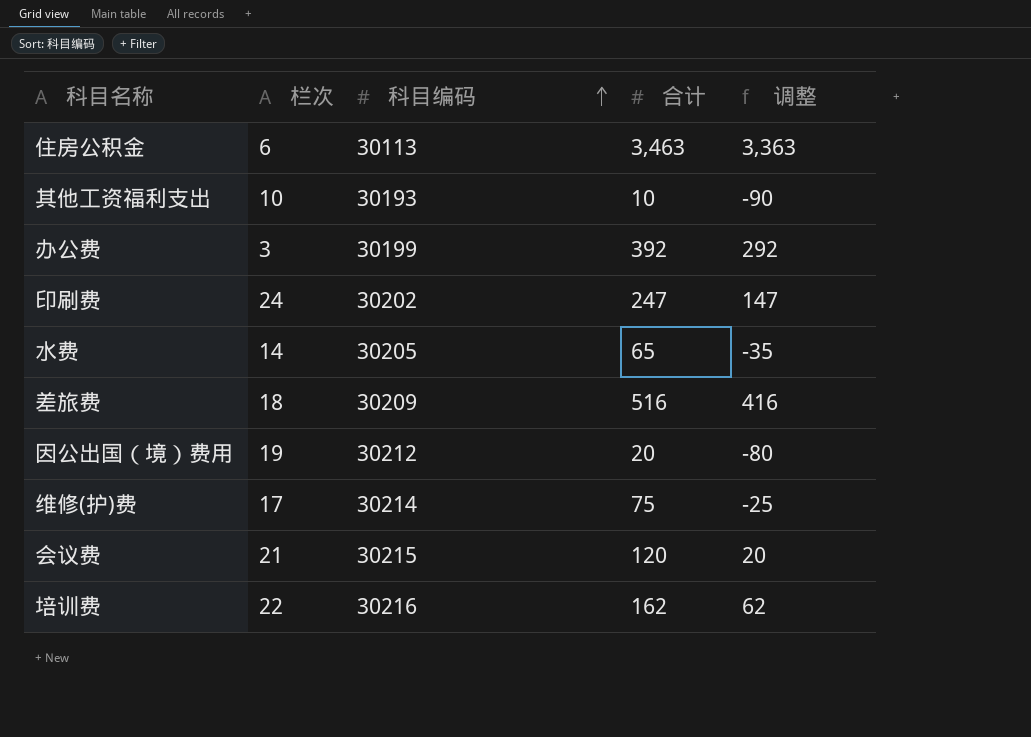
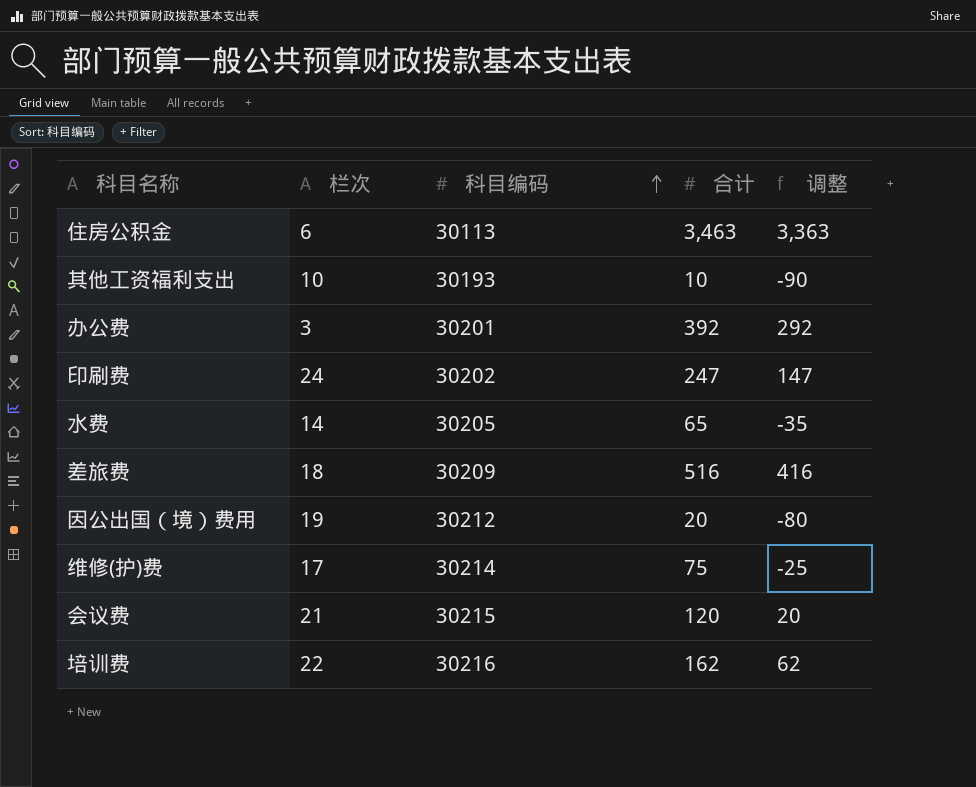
办公费 | 科目编码: 30199 -> 30201

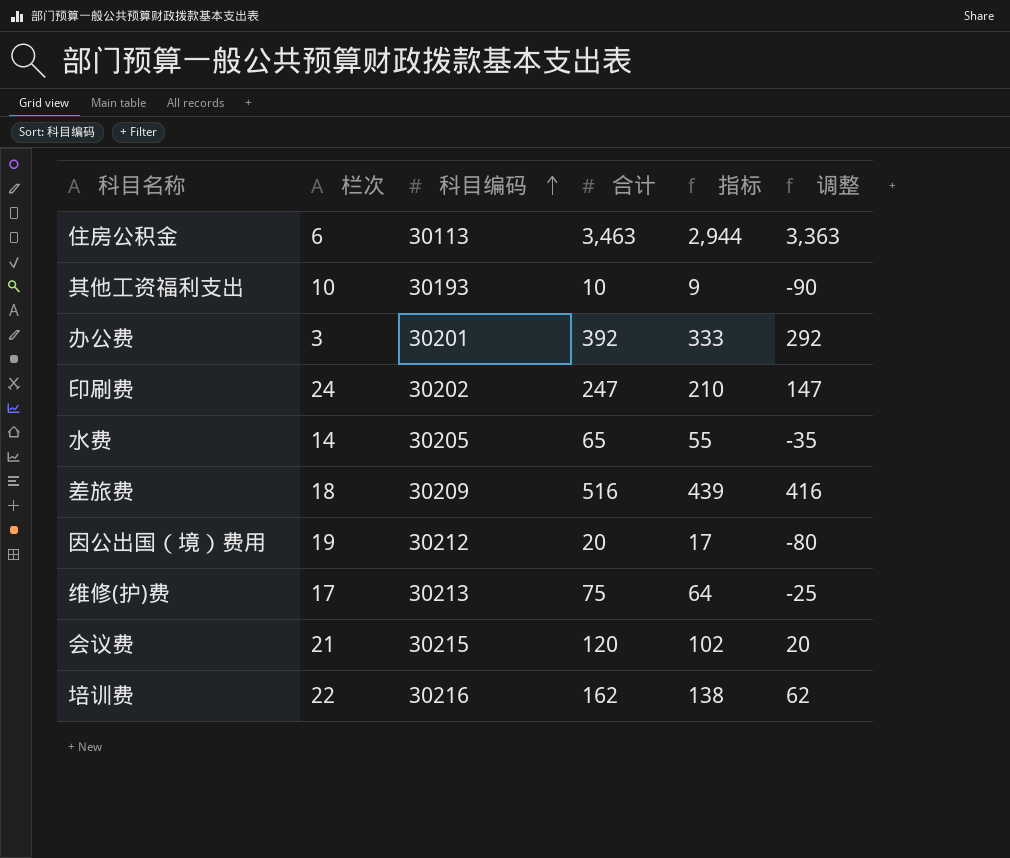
column 指标 | formula: none -> [合计] * 0.85
维修(护)费 | 科目编码: 30214 -> 30213

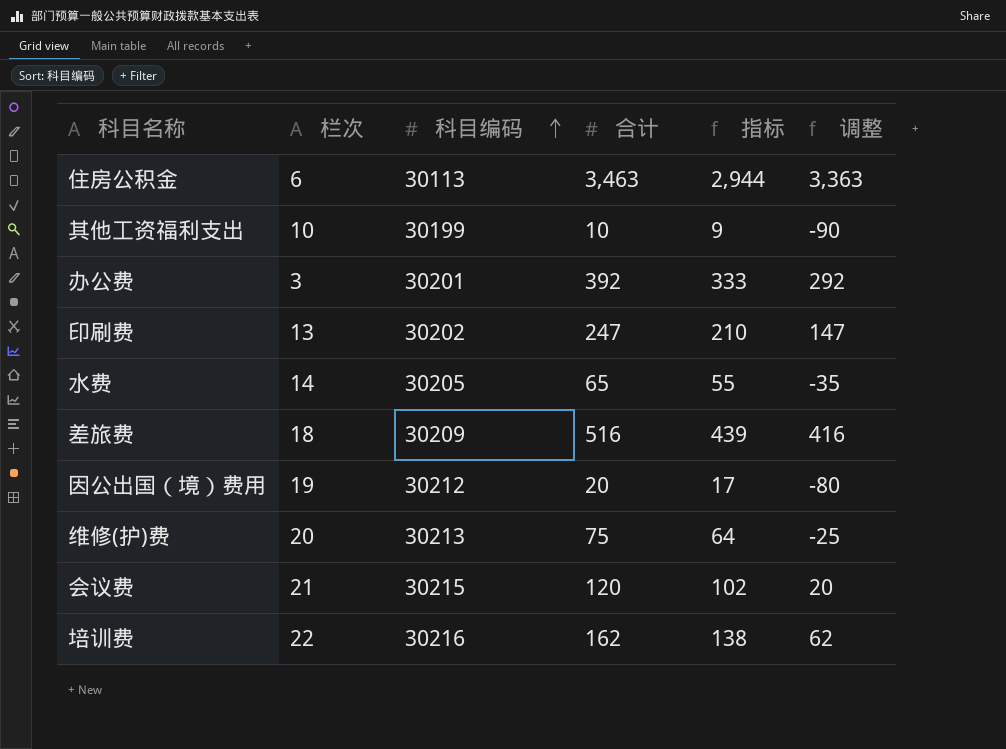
其他工资福利支出 | 科目编码: 30193 -> 30199
印刷费 | 栏次: 24 -> 13
维修(护)费 | 栏次: 17 -> 20

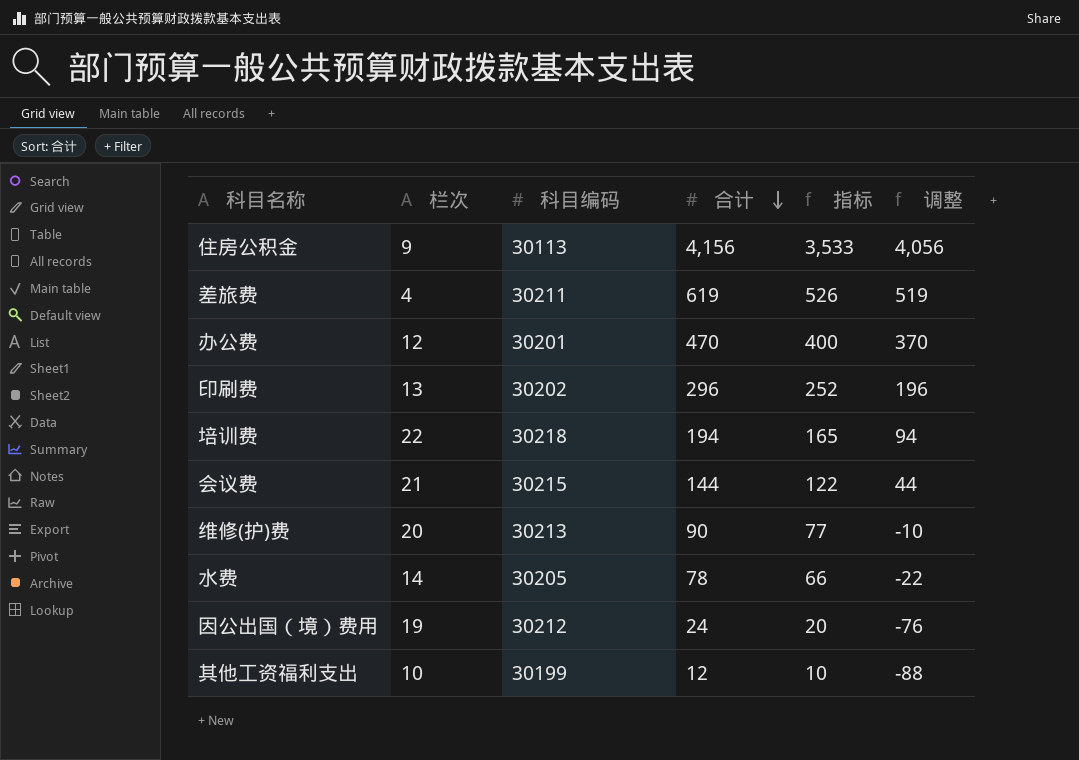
row order: 科目编码 ascending -> 合计 descending
住房公积金 | 栏次: 6 -> 9
住房公积金 | 合计: 3,463 -> 4,156
住房公积金 | 指标: 2,944 -> 3,533
住房公积金 | 调整: 3,363 -> 4,056
差旅费 | 栏次: 18 -> 4
差旅费 | 科目编码: 30209 -> 30211
差旅费 | 合计: 516 -> 619
差旅费 | 指标: 439 -> 526
差旅费 | 调整: 416 -> 519
办公费 | 栏次: 3 -> 12
办公费 | 合计: 392 -> 470
办公费 | 指标: 333 -> 400
办公费 | 调整: 292 -> 370
印刷费 | 合计: 247 -> 296
印刷费 | 指标: 210 -> 252
印刷费 | 调整: 147 -> 196
培训费 | 科目编码: 30216 -> 30218
培训费 | 合计: 162 -> 194
培训费 | 指标: 138 -> 165
培训费 | 调整: 62 -> 94
会议费 | 合计: 120 -> 144
会议费 | 指标: 102 -> 122
会议费 | 调整: 20 -> 44
维修(护)费 | 合计: 75 -> 90
维修(护)费 | 指标: 64 -> 77
维修(护)费 | 调整: -25 -> -10
水费 | 合计: 65 -> 78
水费 | 指标: 55 -> 66
水费 | 调整: -35 -> -22
因公出国（境）费用 | 合计: 20 -> 24
因公出国（境）费用 | 指标: 17 -> 20
因公出国（境）费用 | 调整: -80 -> -76
其他工资福利支出 | 合计: 10 -> 12
其他工资福利支出 | 指标: 9 -> 10
其他工资福利支出 | 调整: -90 -> -88

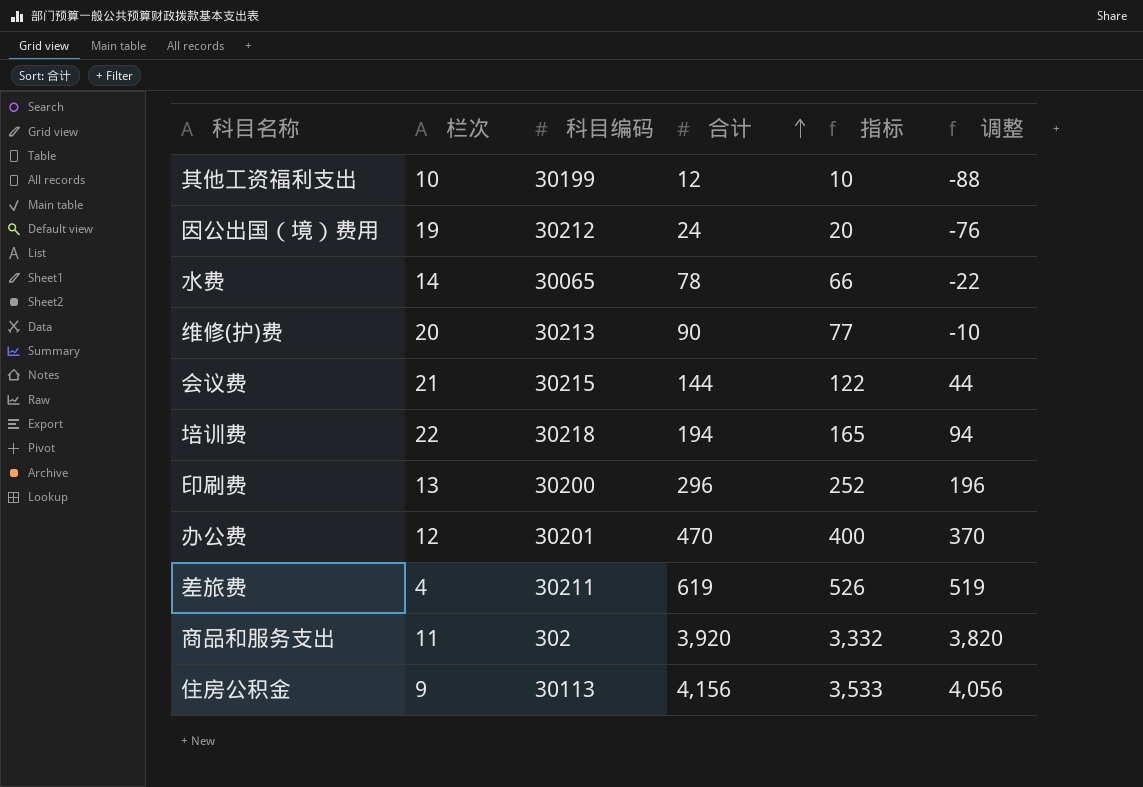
row order: 合计 descending -> 合计 ascending
水费 | 科目编码: 30205 -> 30065
印刷费 | 科目编码: 30202 -> 30200
row 商品和服务支出: none -> 11 | 302 | 3,920 | 3,332 | 3,820

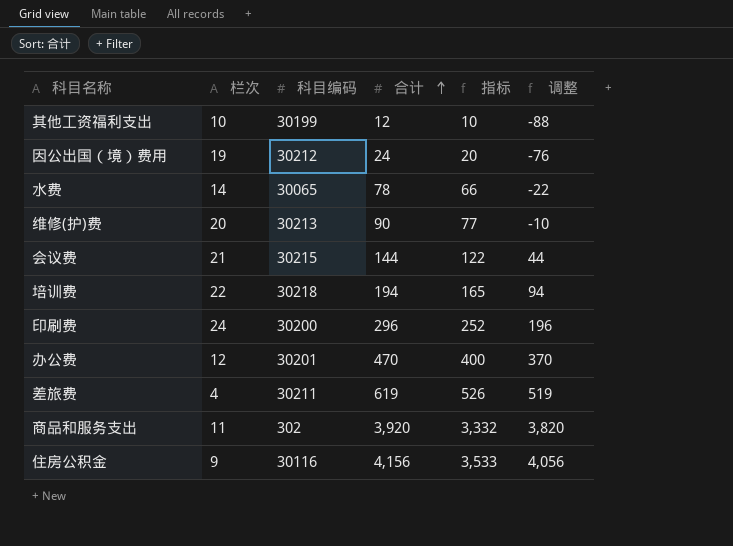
印刷费 | 栏次: 13 -> 24
住房公积金 | 科目编码: 30113 -> 30116

